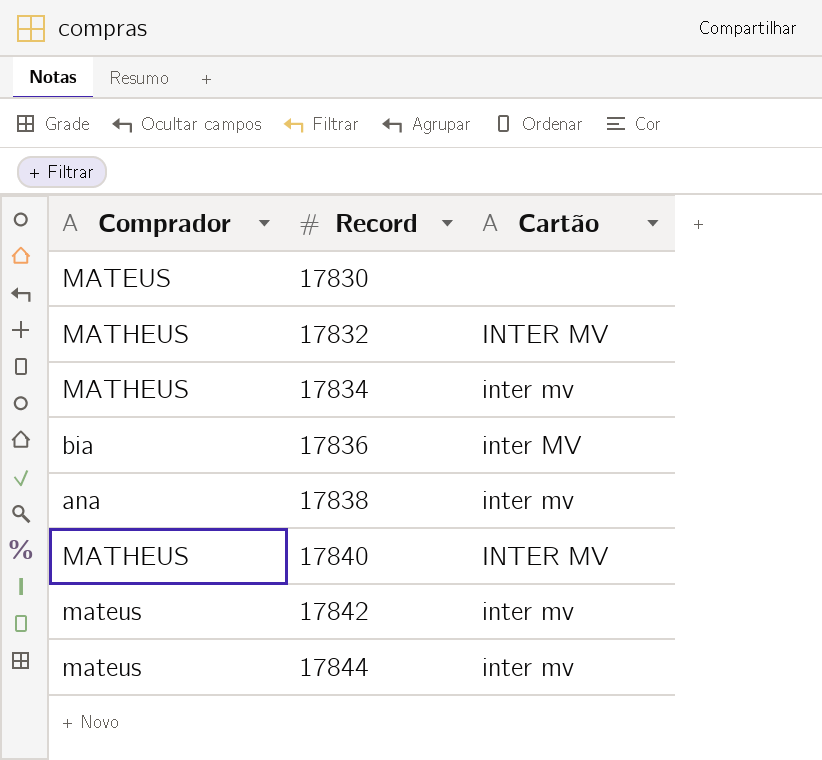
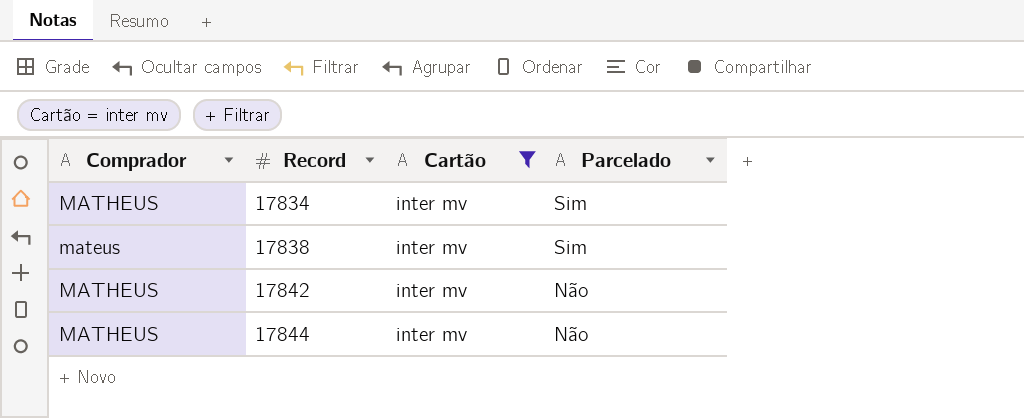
filter: none -> Cartão = inter mv
column Parcelado | position: none -> 4
17838 | Comprador: ana -> mateus
17842 | Comprador: mateus -> MATHEUS
17844 | Comprador: mateus -> MATHEUS

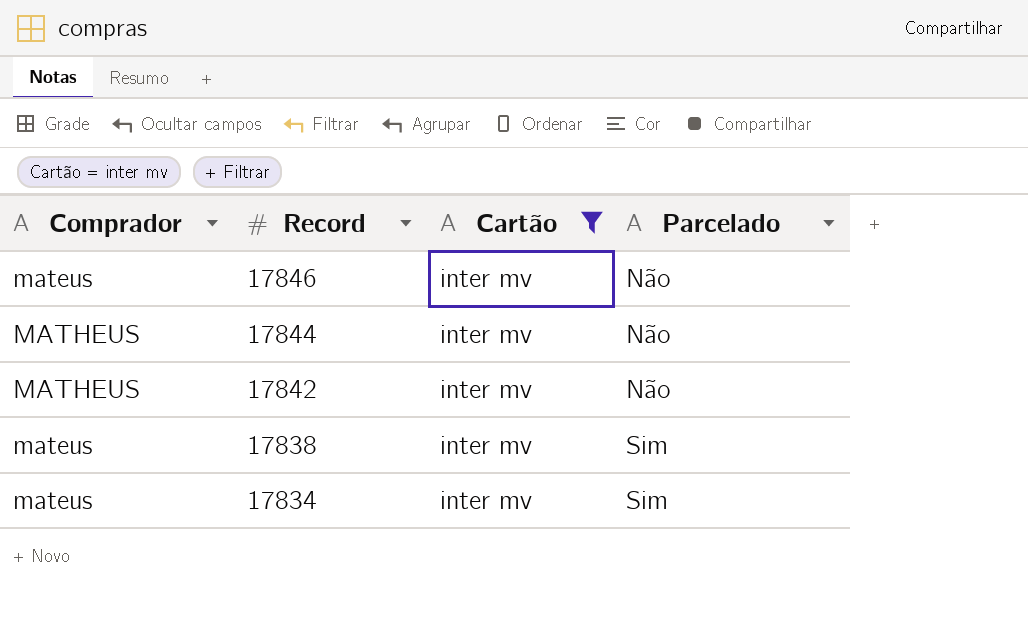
row order: Record ascending -> Record descending
row 17846: none -> mateus | inter mv | Não
17834 | Comprador: MATHEUS -> mateus

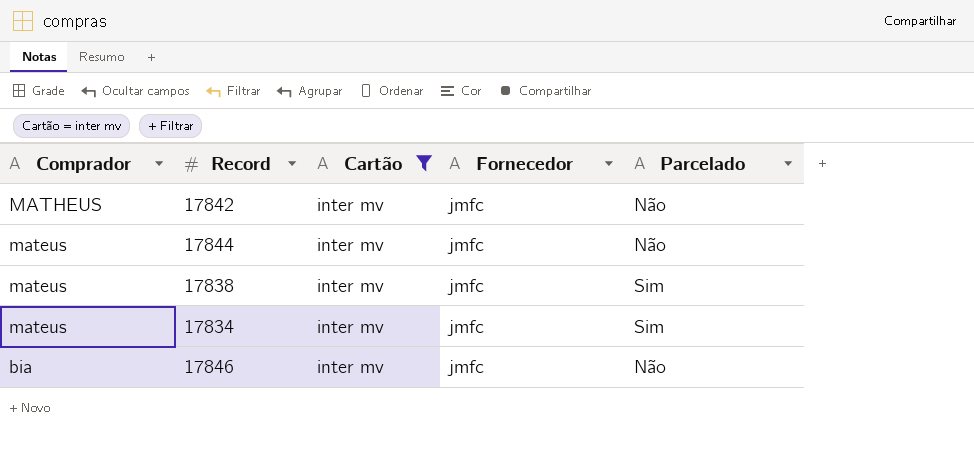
row order: Record descending -> Comprador descending
column Fornecedor | position: none -> 4
17844 | Comprador: MATHEUS -> mateus
17846 | Comprador: mateus -> bia

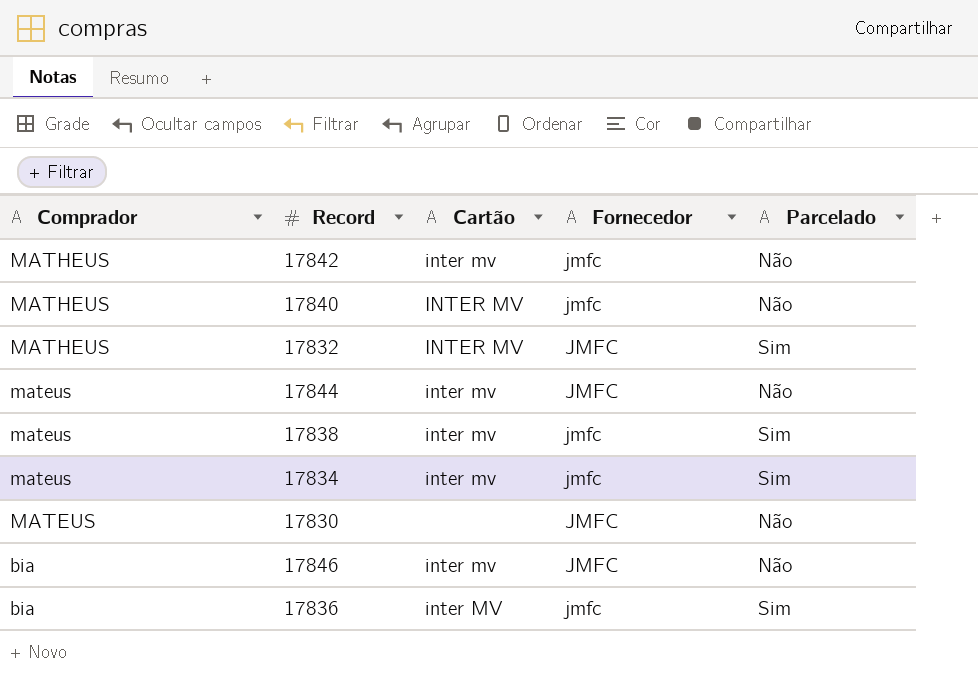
filter: Cartão = inter mv -> none
17844 | Fornecedor: jmfc -> JMFC
17846 | Fornecedor: jmfc -> JMFC

